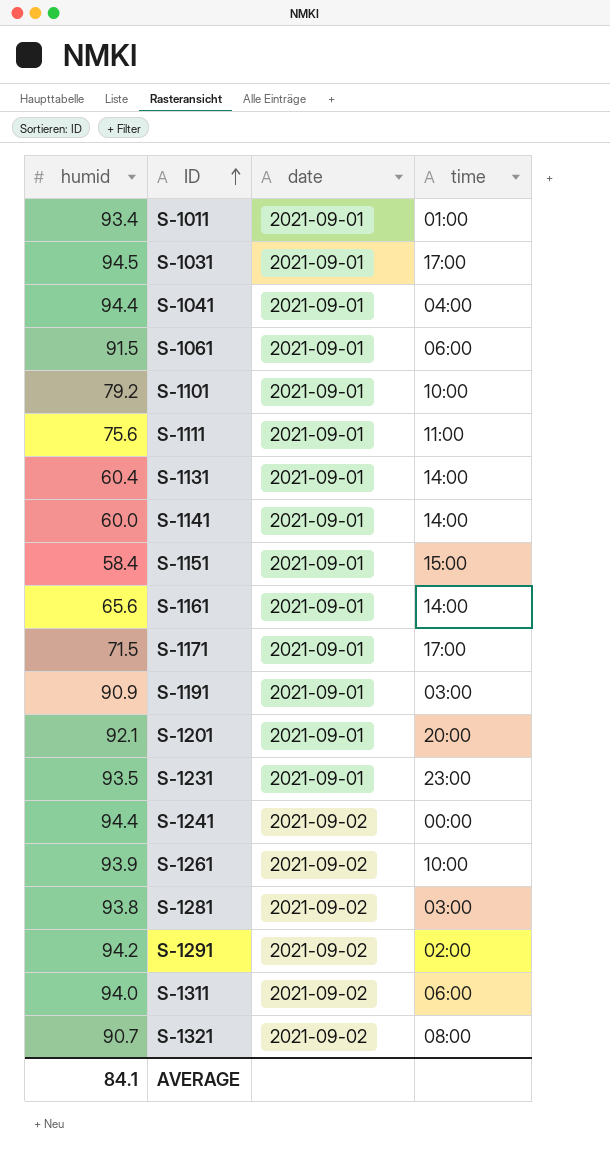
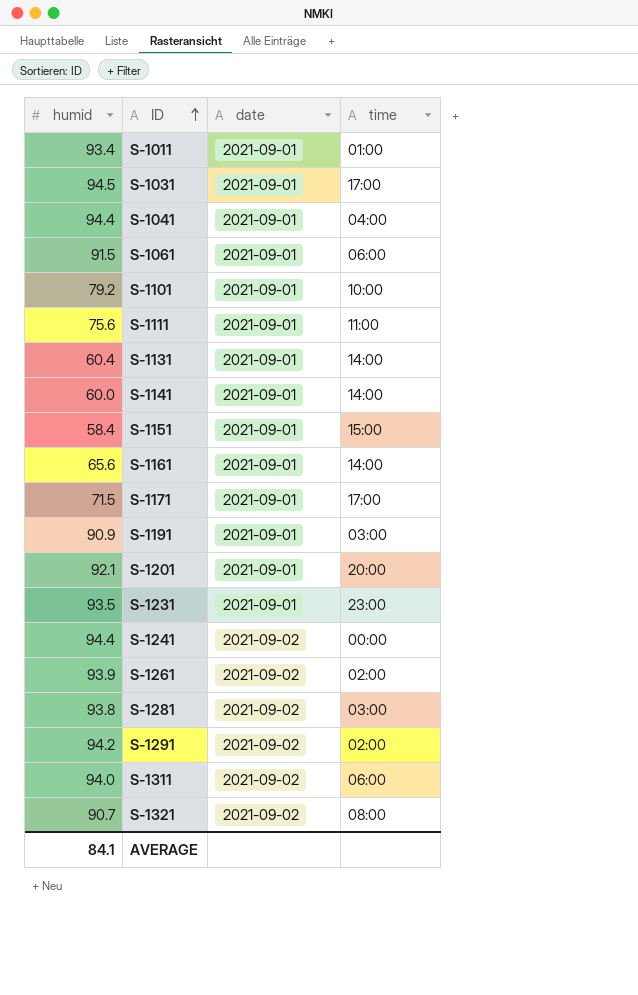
S-1261 | time: 10:00 -> 02:00

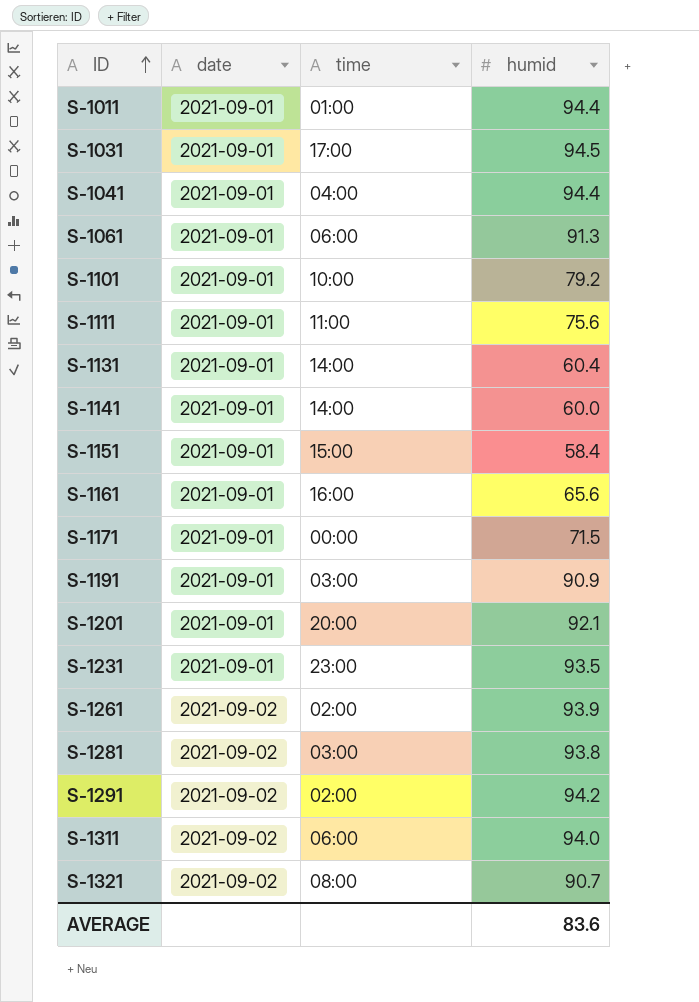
column humid | position: 1 -> 4
row S-1241: 94.4 | 2021-09-02 | 00:00 -> none
S-1011 | humid: 93.4 -> 94.4
S-1061 | humid: 91.5 -> 91.3
S-1161 | time: 14:00 -> 16:00
S-1171 | time: 17:00 -> 00:00
AVERAGE | humid: 84.1 -> 83.6

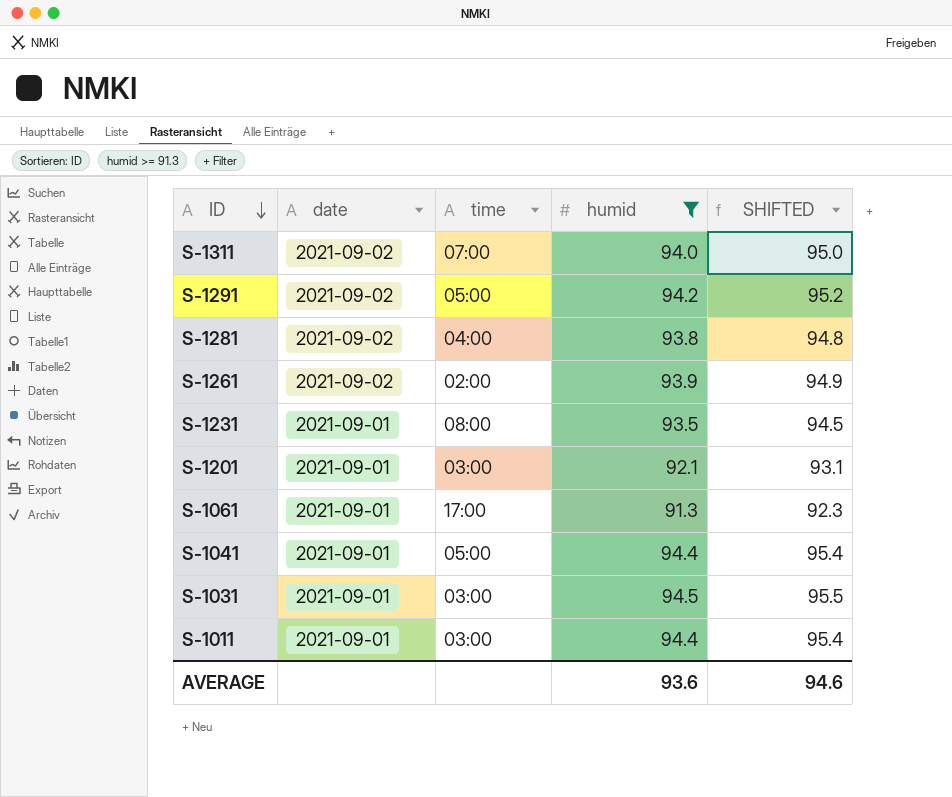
filter: none -> humid >= 91.3
row order: ID ascending -> ID descending
column SHIFTED | formula: none -> [humid] + 1
S-1311 | time: 06:00 -> 07:00
S-1291 | time: 02:00 -> 05:00
S-1281 | time: 03:00 -> 04:00
S-1231 | time: 23:00 -> 08:00
S-1201 | time: 20:00 -> 03:00
S-1061 | time: 06:00 -> 17:00
S-1041 | time: 04:00 -> 05:00
S-1031 | time: 17:00 -> 03:00
S-1011 | time: 01:00 -> 03:00
AVERAGE | humid: 83.6 -> 93.6

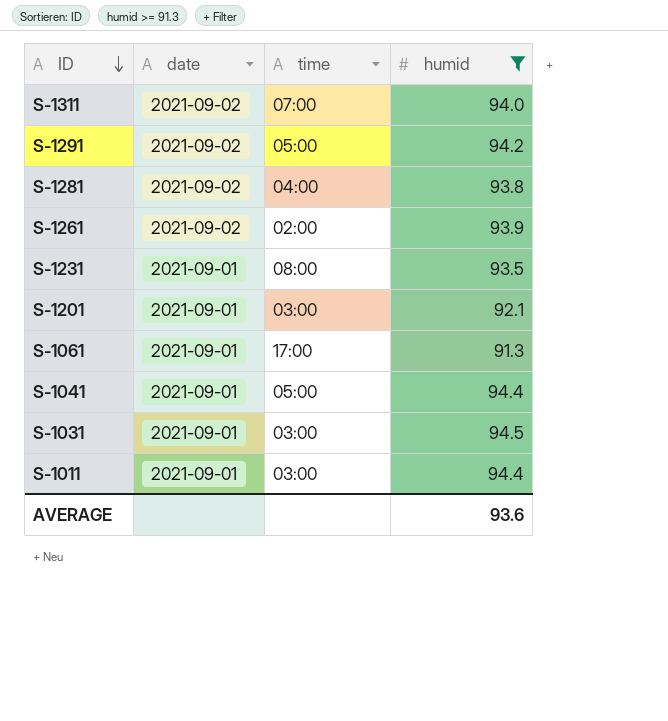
column SHIFTED | formula: [humid] + 1 -> none

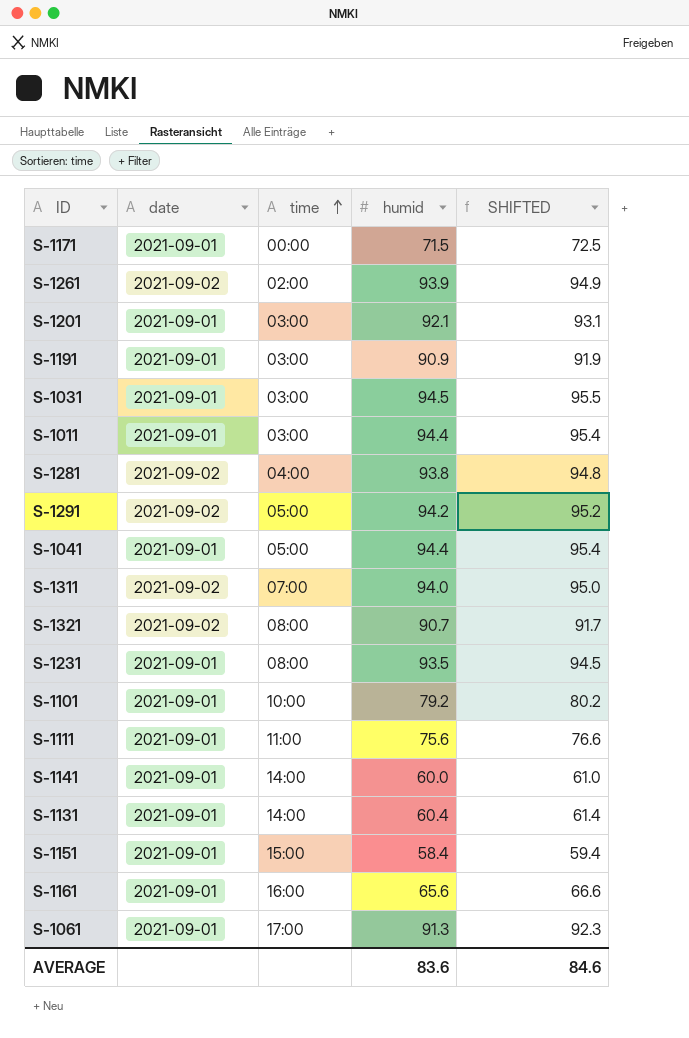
filter: humid >= 91.3 -> none
row order: ID descending -> time ascending
column SHIFTED | formula: none -> [humid] + 1
AVERAGE | humid: 93.6 -> 83.6

